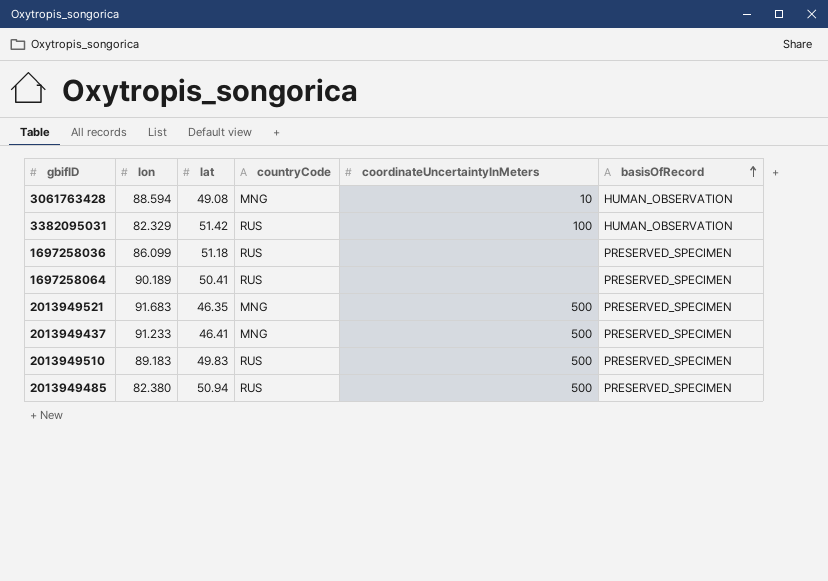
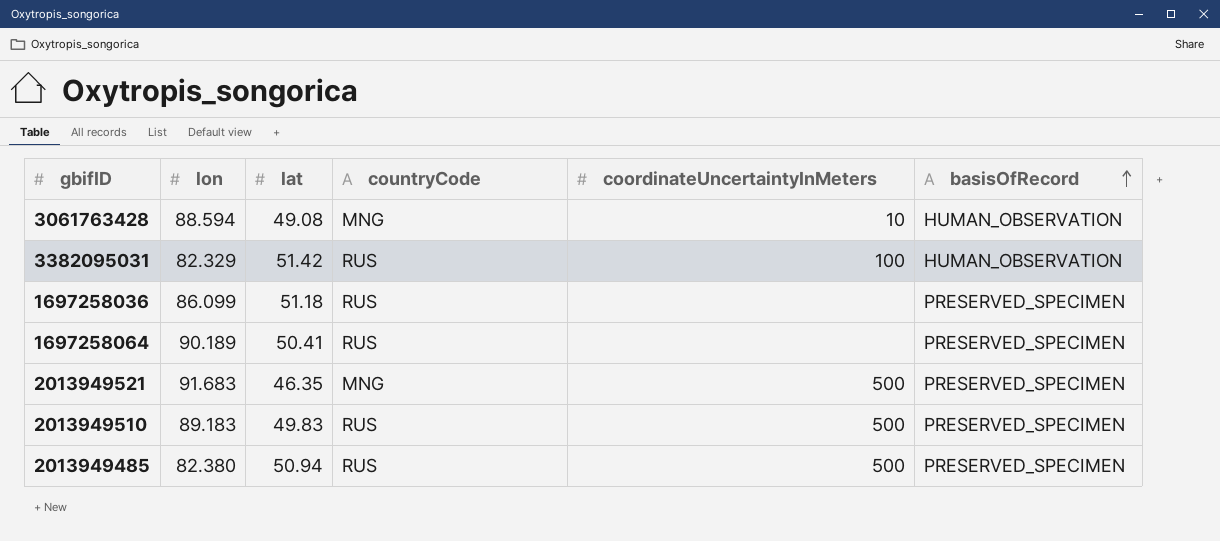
row 2013949437: 91.233 | 46.41 | MNG | 500 | PRESERVED_SPECIMEN -> none

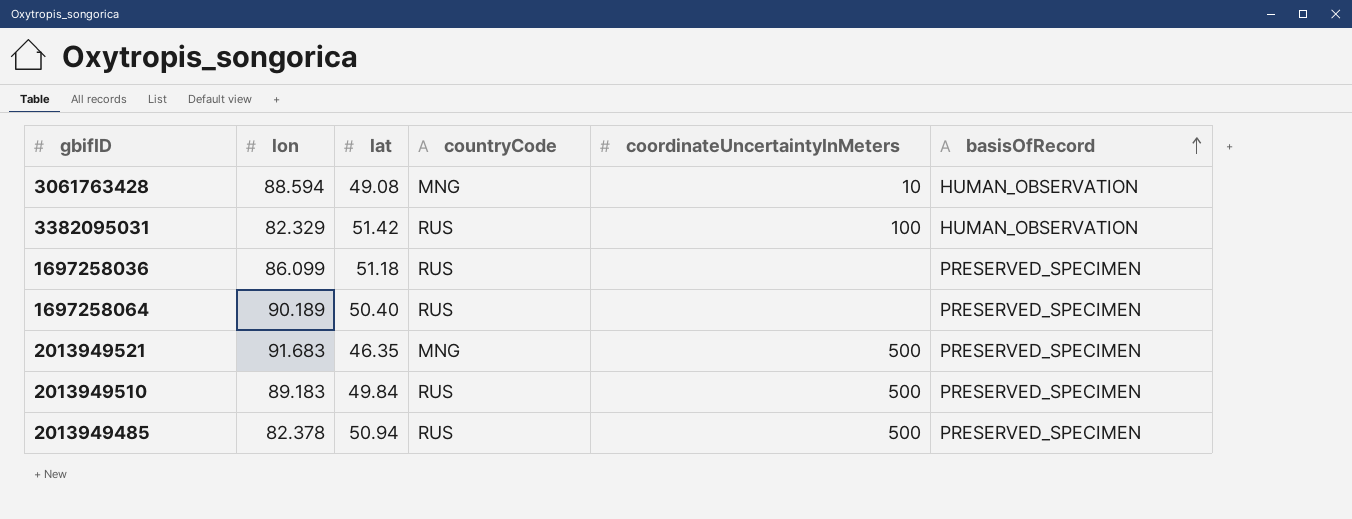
1697258064 | lat: 50.41 -> 50.40
2013949510 | lat: 49.83 -> 49.84
2013949485 | lon: 82.380 -> 82.378

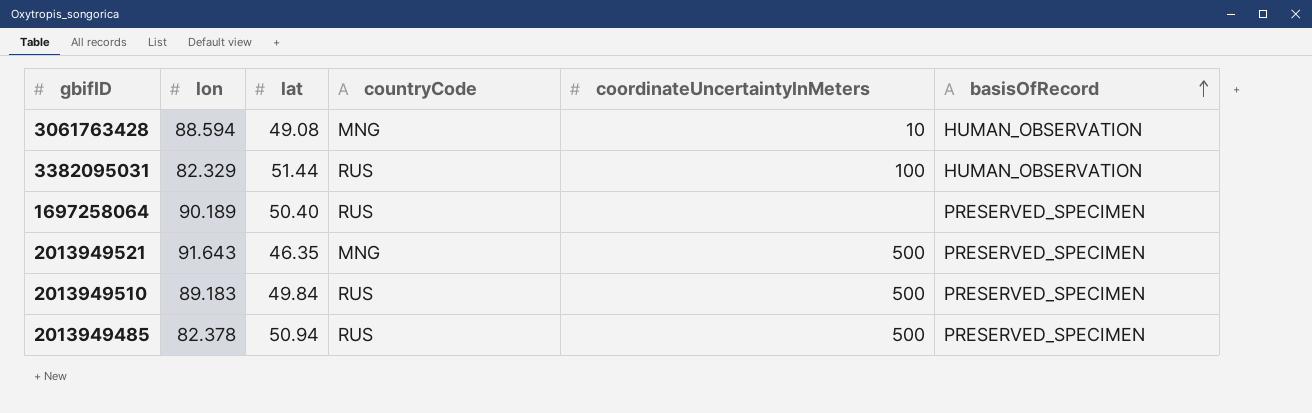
row 1697258036: 86.099 | 51.18 | RUS | none | PRESERVED_SPECIMEN -> none
3382095031 | lat: 51.42 -> 51.44
2013949521 | lon: 91.683 -> 91.643

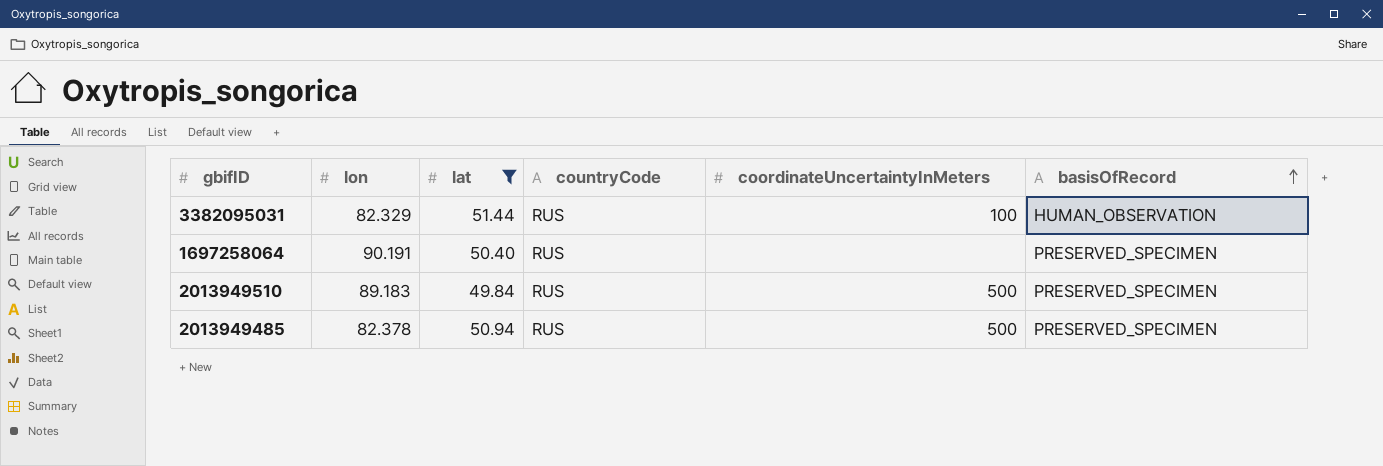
filter: none -> lat >= 49.84
1697258064 | lon: 90.189 -> 90.191

